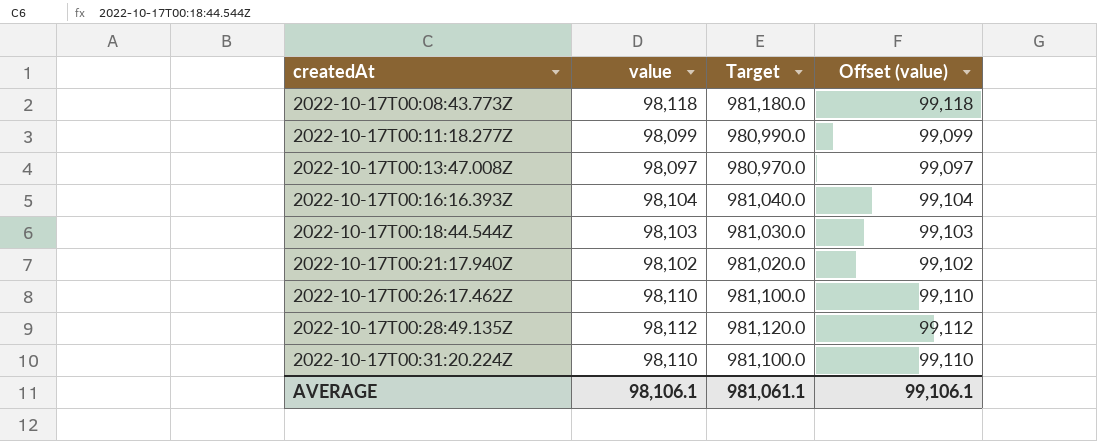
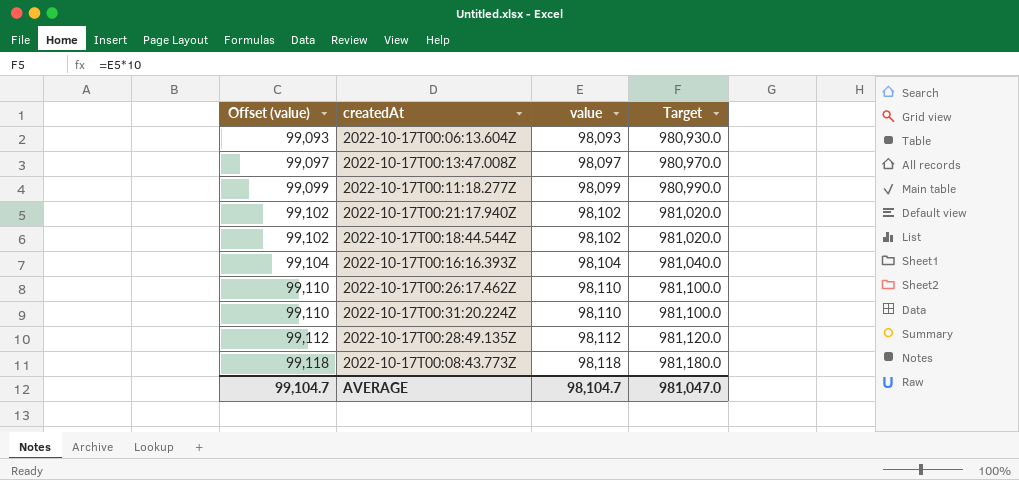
row order: createdAt ascending -> Offset (value) ascending
column Offset (value) | position: 4 -> 1
row 2022-10-17T00:06:13.604Z: none -> 99,093 | 98,093 | 980,930.0
2022-10-17T00:18:44.544Z | Offset (value): 99,103 -> 99,102
2022-10-17T00:18:44.544Z | value: 98,103 -> 98,102
2022-10-17T00:18:44.544Z | Target: 981,030.0 -> 981,020.0
AVERAGE | Offset (value): 99,106.1 -> 99,104.7
AVERAGE | value: 98,106.1 -> 98,104.7
AVERAGE | Target: 981,061.1 -> 981,047.0

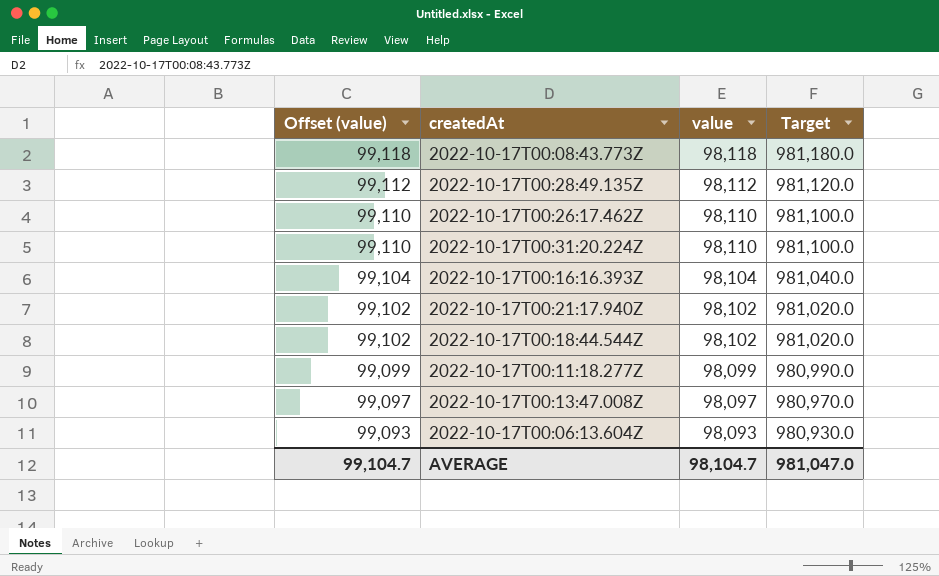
row order: Offset (value) ascending -> Offset (value) descending

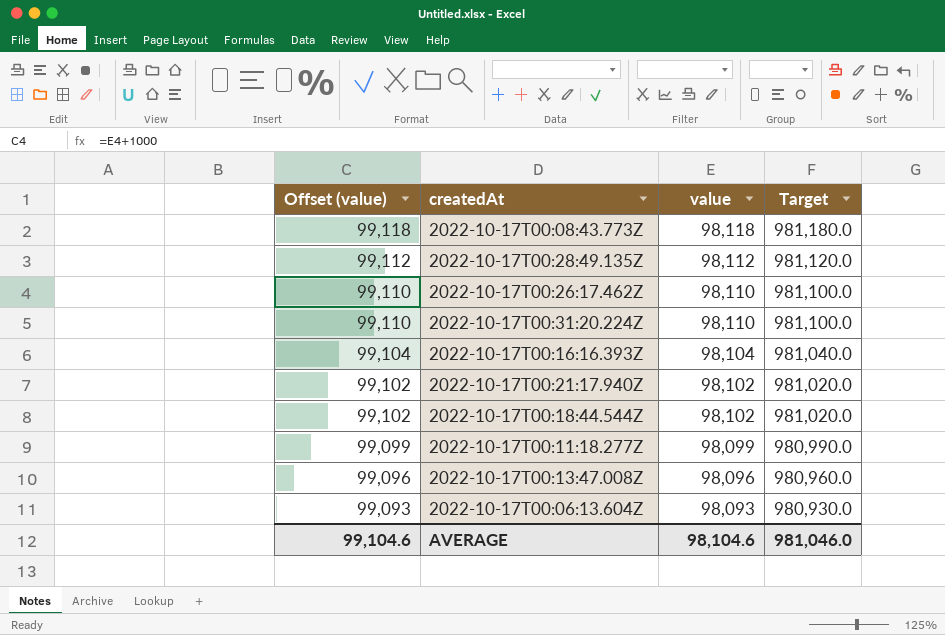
2022-10-17T00:13:47.008Z | Offset (value): 99,097 -> 99,096
2022-10-17T00:13:47.008Z | value: 98,097 -> 98,096
2022-10-17T00:13:47.008Z | Target: 980,970.0 -> 980,960.0
AVERAGE | Offset (value): 99,104.7 -> 99,104.6
AVERAGE | value: 98,104.7 -> 98,104.6
AVERAGE | Target: 981,047.0 -> 981,046.0

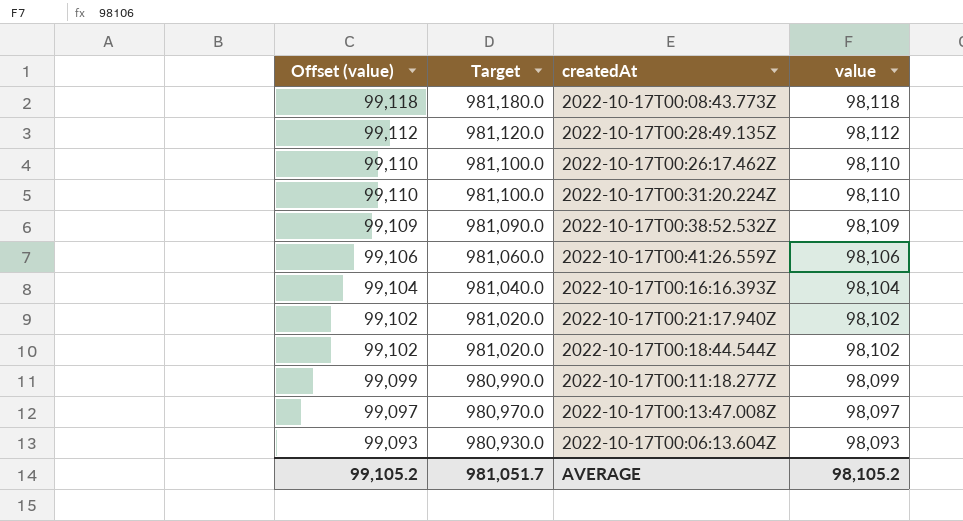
column Target | position: 4 -> 2
row 2022-10-17T00:38:52.532Z: none -> 99,109 | 981,090.0 | 98,109
row 2022-10-17T00:41:26.559Z: none -> 99,106 | 981,060.0 | 98,106
2022-10-17T00:13:47.008Z | Offset (value): 99,096 -> 99,097
2022-10-17T00:13:47.008Z | Target: 980,960.0 -> 980,970.0
2022-10-17T00:13:47.008Z | value: 98,096 -> 98,097
AVERAGE | Offset (value): 99,104.6 -> 99,105.2
AVERAGE | Target: 981,046.0 -> 981,051.7
AVERAGE | value: 98,104.6 -> 98,105.2

